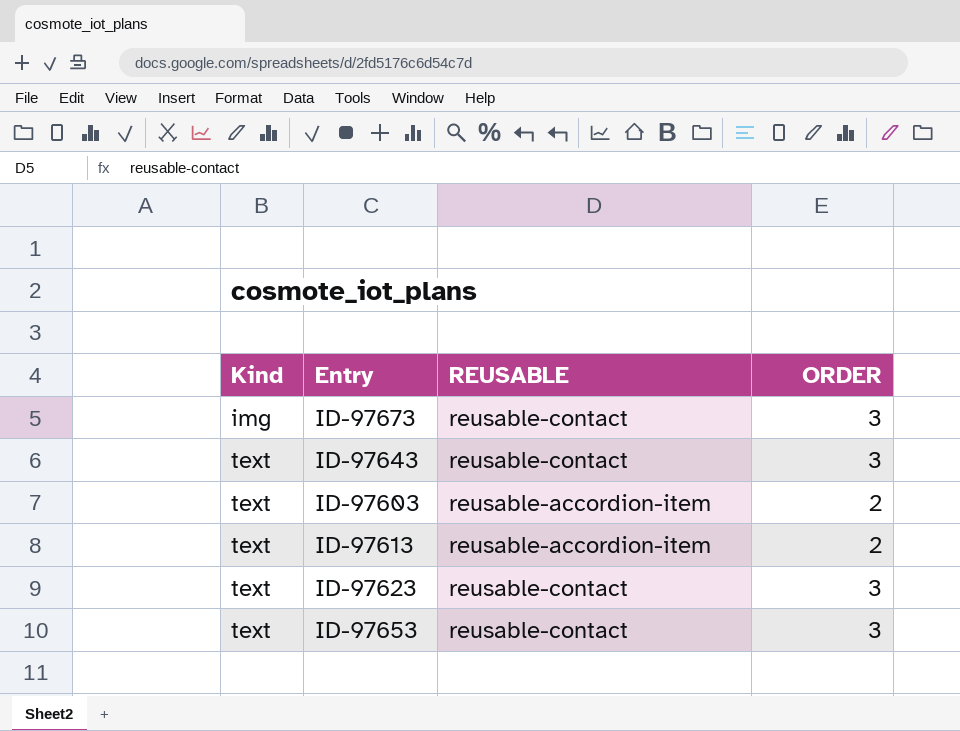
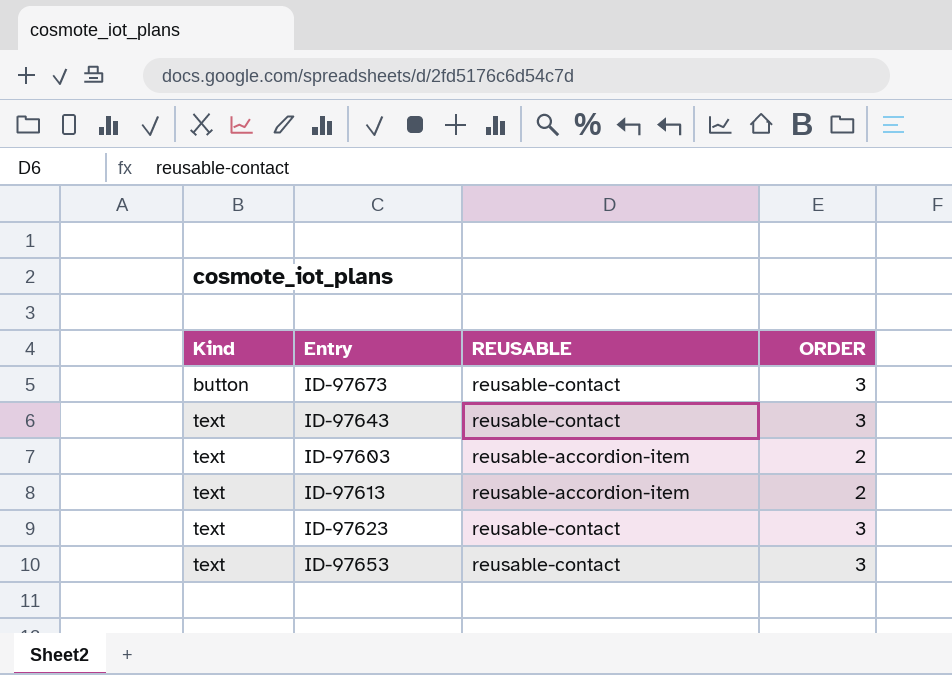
ID-97673 | Kind: img -> button

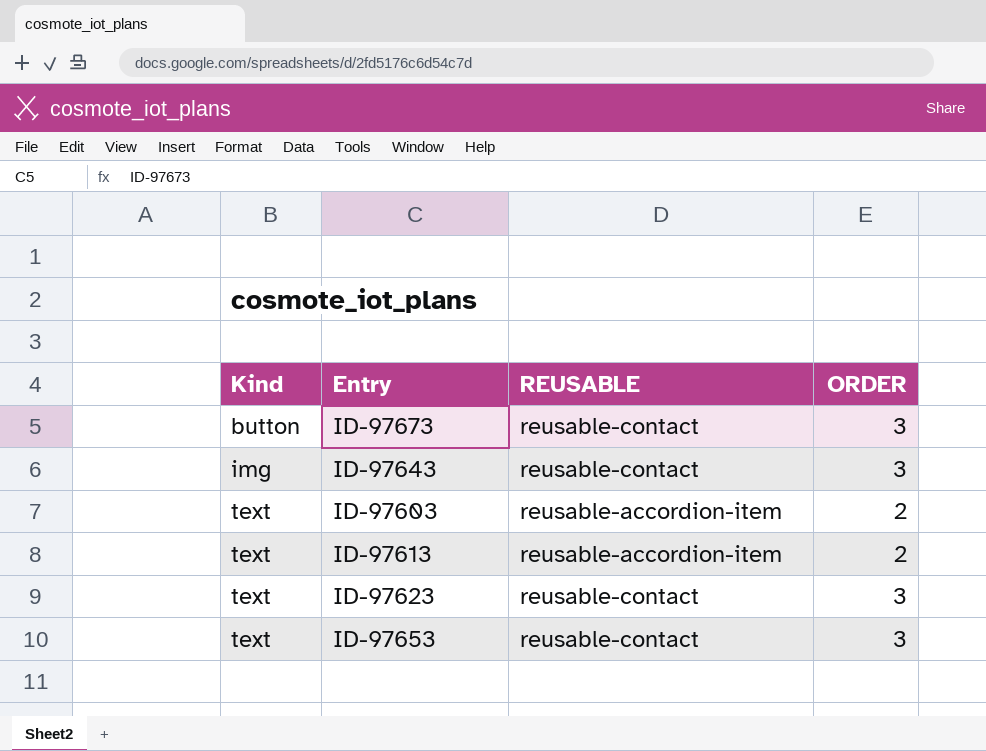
ID-97643 | Kind: text -> img

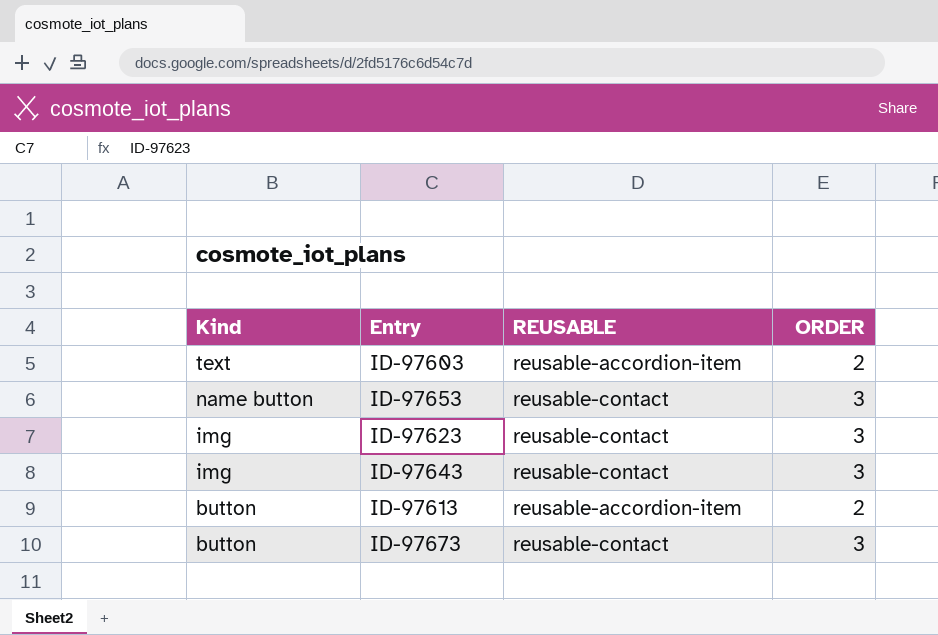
row order: Kind ascending -> Kind descending
ID-97653 | Kind: text -> name button
ID-97623 | Kind: text -> img
ID-97613 | Kind: text -> button

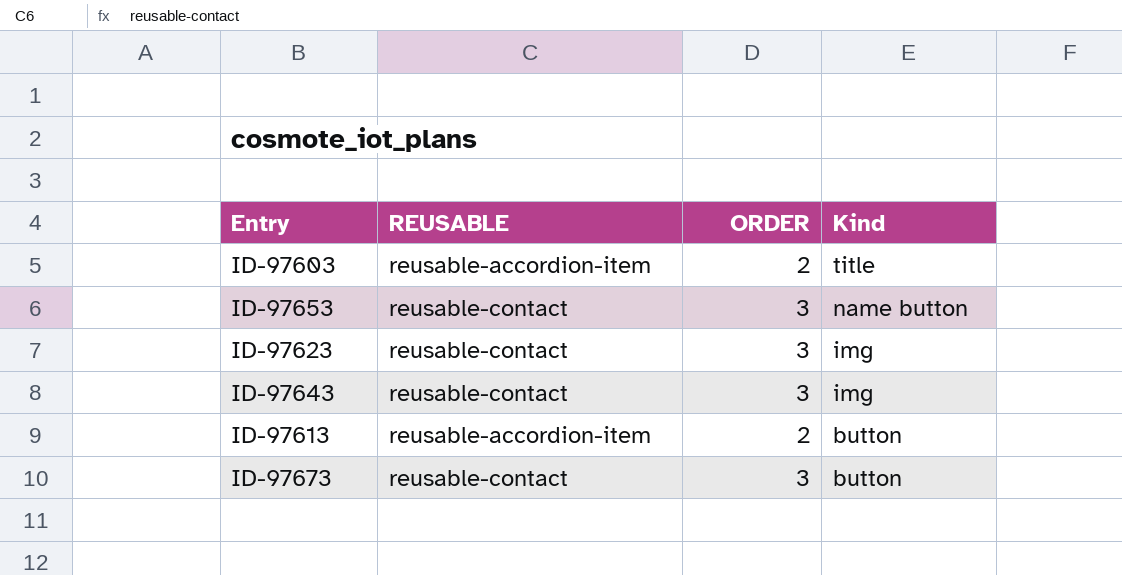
column Kind | position: 1 -> 4
ID-97603 | Kind: text -> title

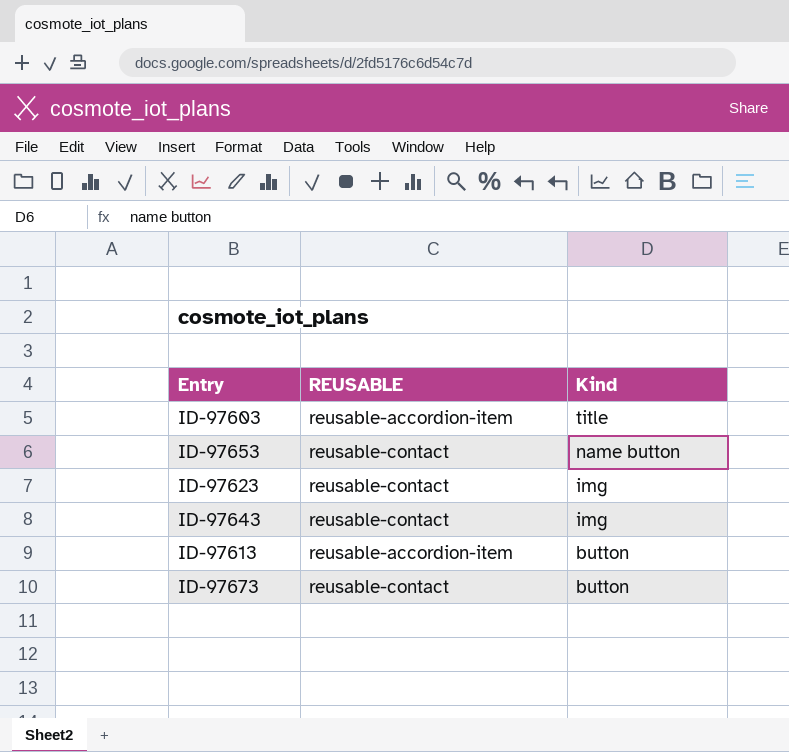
column ORDER | position: 3 -> none

